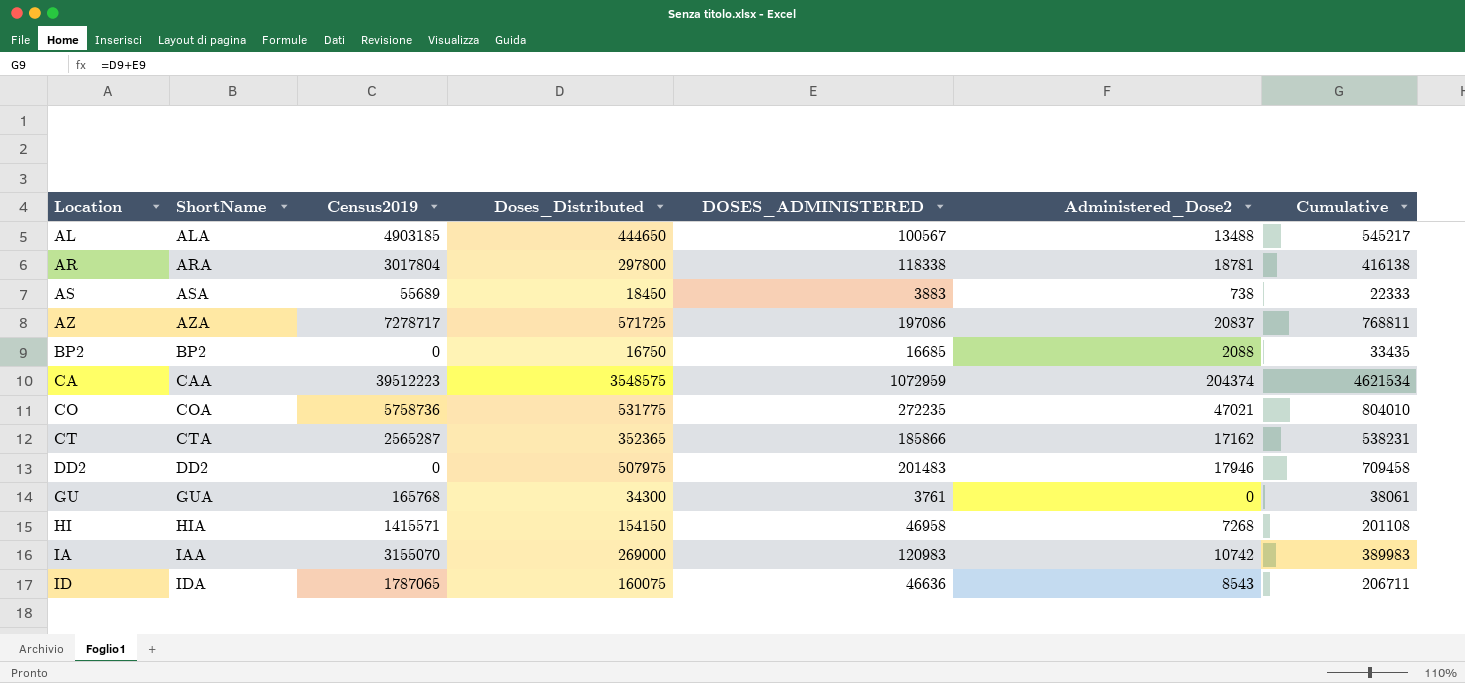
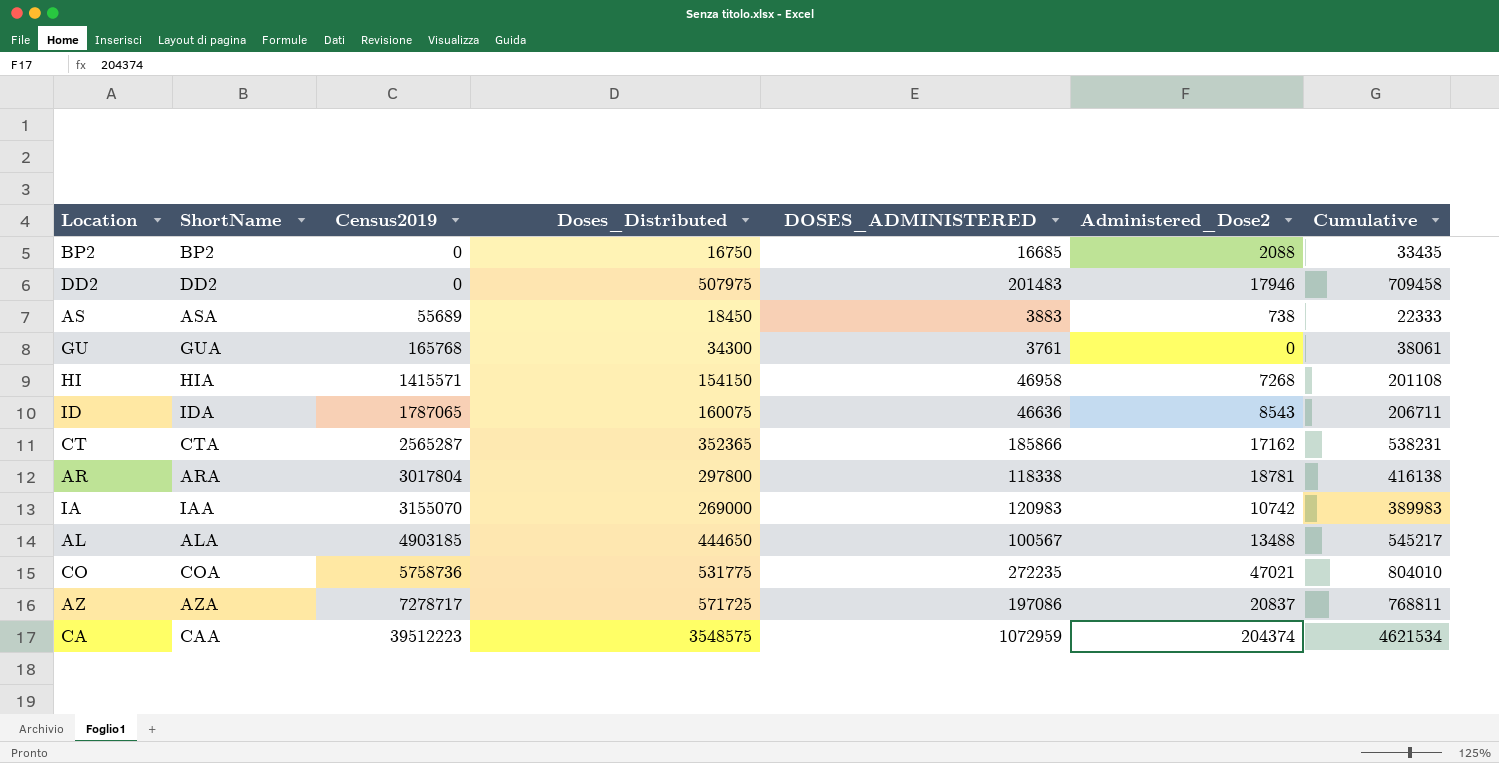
row order: Location ascending -> Census2019 ascending

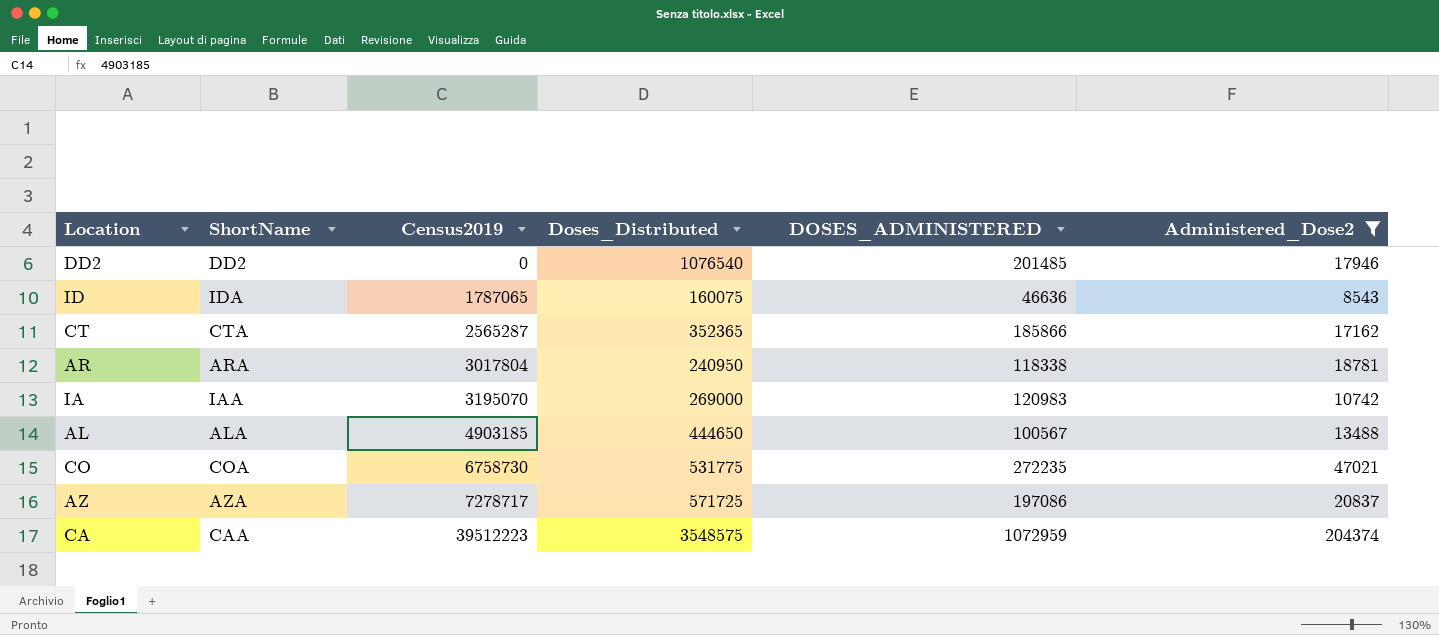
filter: none -> Administered_Dose2 >= 8543
column Cumulative | formula: [Doses_Distributed] + [DOSES_ADMINISTERED] -> none
DD2 | Doses_Distributed: 507975 -> 1076540
DD2 | DOSES_ADMINISTERED: 201483 -> 201485
AR | Doses_Distributed: 297800 -> 240950
IA | Census2019: 3155070 -> 3195070
CO | Census2019: 5758736 -> 6758730

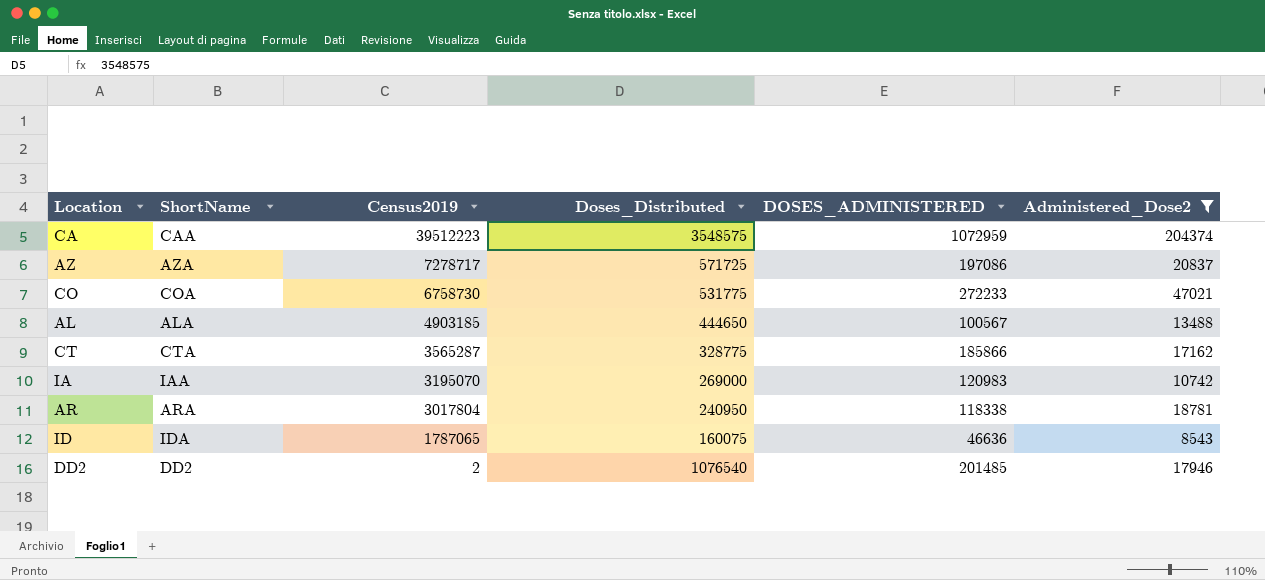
row order: Census2019 ascending -> Census2019 descending
CO | DOSES_ADMINISTERED: 272235 -> 272233
CT | Census2019: 2565287 -> 3565287
CT | Doses_Distributed: 352365 -> 328775
DD2 | Census2019: 0 -> 2

